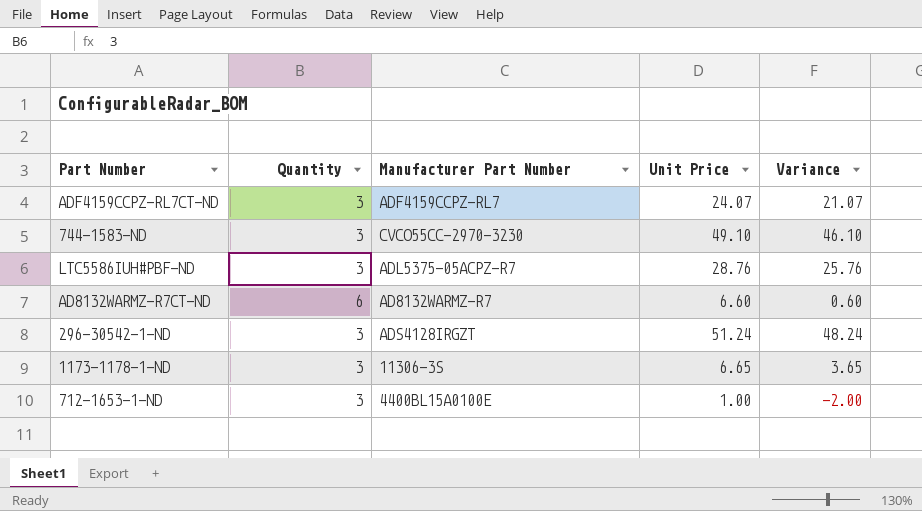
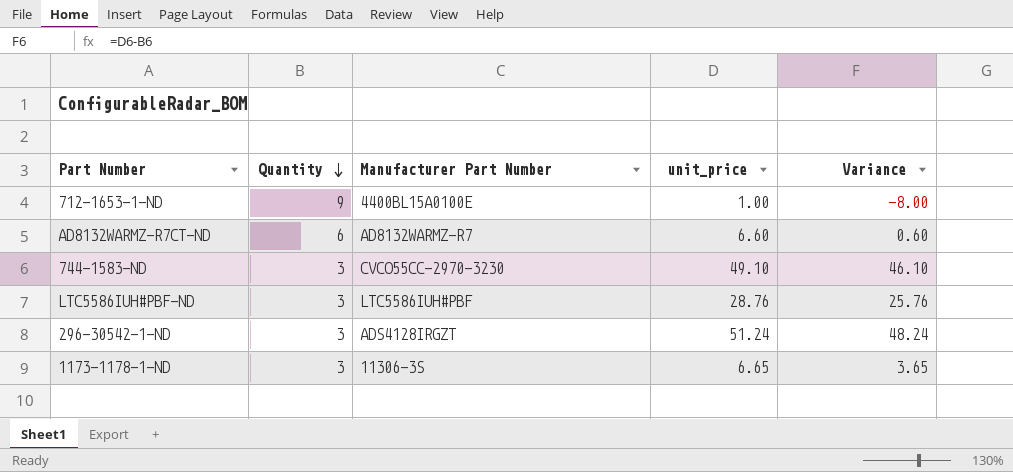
row order: none -> Quantity descending
column name: Unit Price -> unit_price
row ADF4159CCPZ-RL7CT-ND: 3 | ADF4159CCPZ-RL7 | 24.07 | 21.07 -> none
712-1653-1-ND | Quantity: 3 -> 9
712-1653-1-ND | Variance: -2.00 -> -8.00
LTC5586IUH#PBF-ND | Manufacturer Part Number: ADL5375-05ACPZ-R7 -> LTC5586IUH#PBF

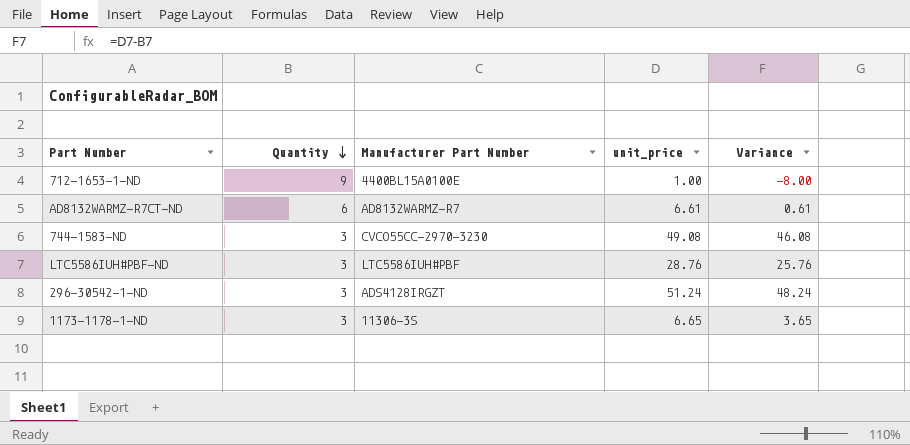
AD8132WARMZ-R7CT-ND | unit_price: 6.60 -> 6.61
AD8132WARMZ-R7CT-ND | Variance: 0.60 -> 0.61
744-1583-ND | unit_price: 49.10 -> 49.08
744-1583-ND | Variance: 46.10 -> 46.08

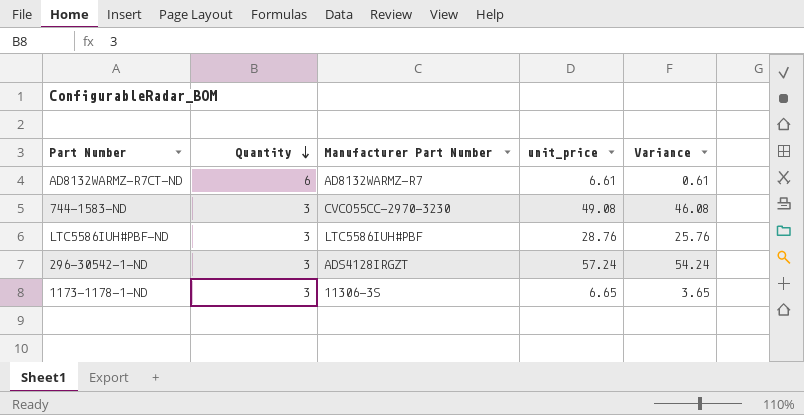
row 712-1653-1-ND: 9 | 4400BL15A0100E | 1.00 | -8.00 -> none
296-30542-1-ND | unit_price: 51.24 -> 57.24
296-30542-1-ND | Variance: 48.24 -> 54.24

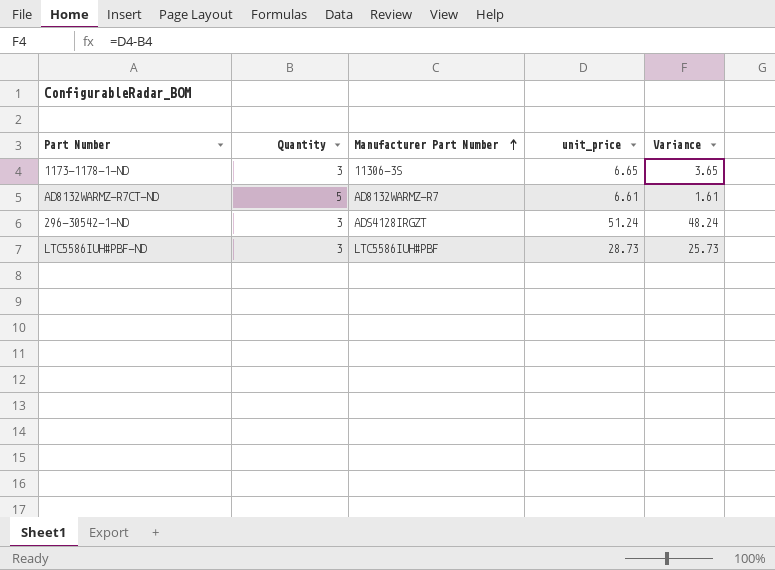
row order: Quantity descending -> Manufacturer Part Number ascending
row 744-1583-ND: 3 | CVCO55CC-2970-3230 | 49.08 | 46.08 -> none
AD8132WARMZ-R7CT-ND | Quantity: 6 -> 5
AD8132WARMZ-R7CT-ND | Variance: 0.61 -> 1.61
296-30542-1-ND | unit_price: 57.24 -> 51.24
296-30542-1-ND | Variance: 54.24 -> 48.24
LTC5586IUH#PBF-ND | unit_price: 28.76 -> 28.73
LTC5586IUH#PBF-ND | Variance: 25.76 -> 25.73

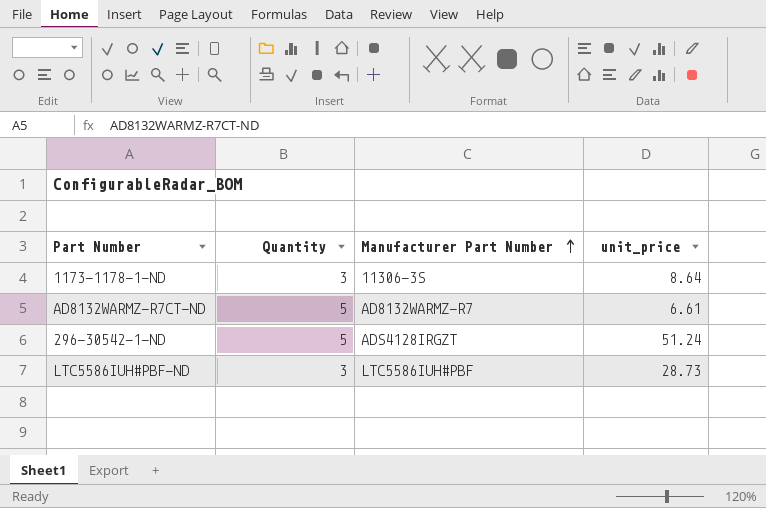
column Variance | formula: [unit_price] - [Quantity] -> none
1173-1178-1-ND | unit_price: 6.65 -> 8.64
296-30542-1-ND | Quantity: 3 -> 5

